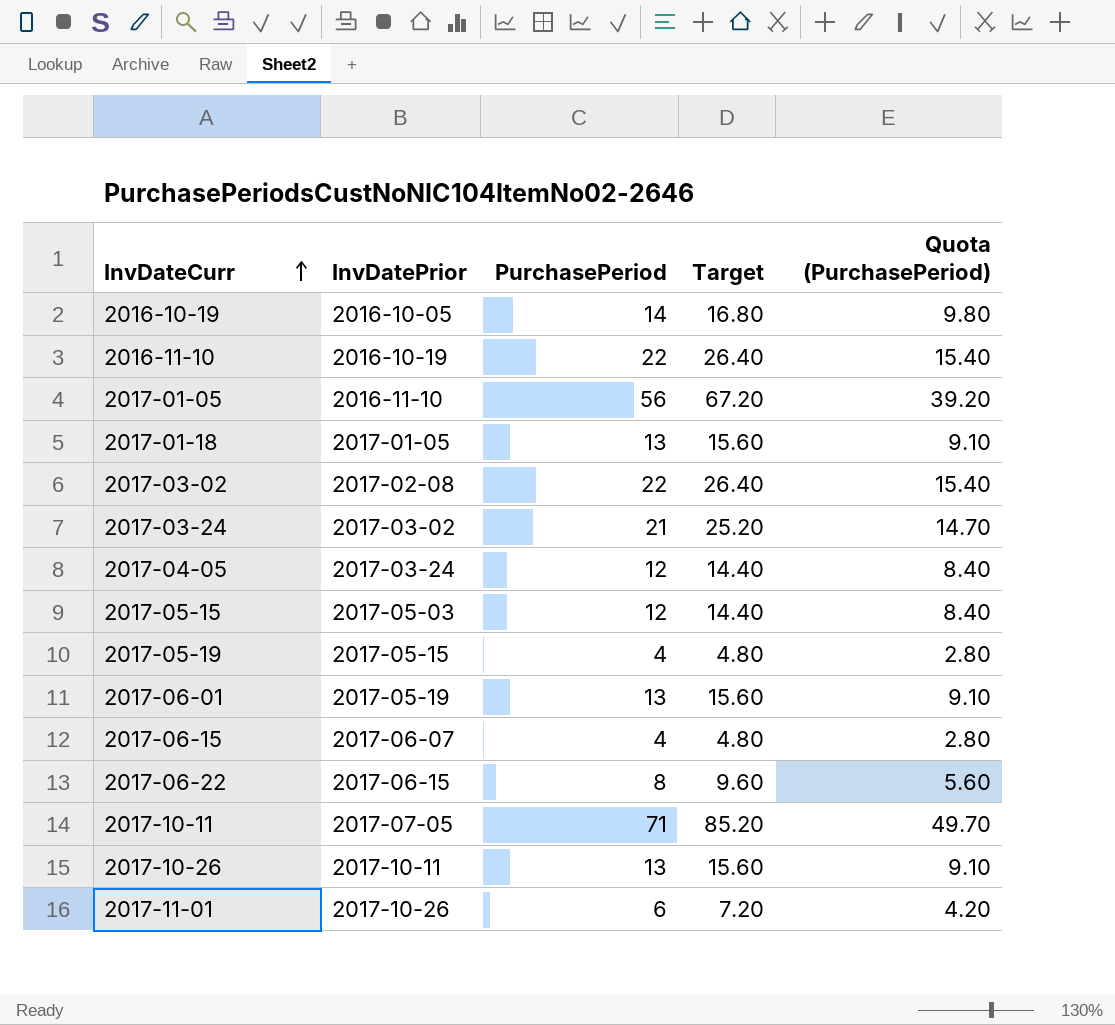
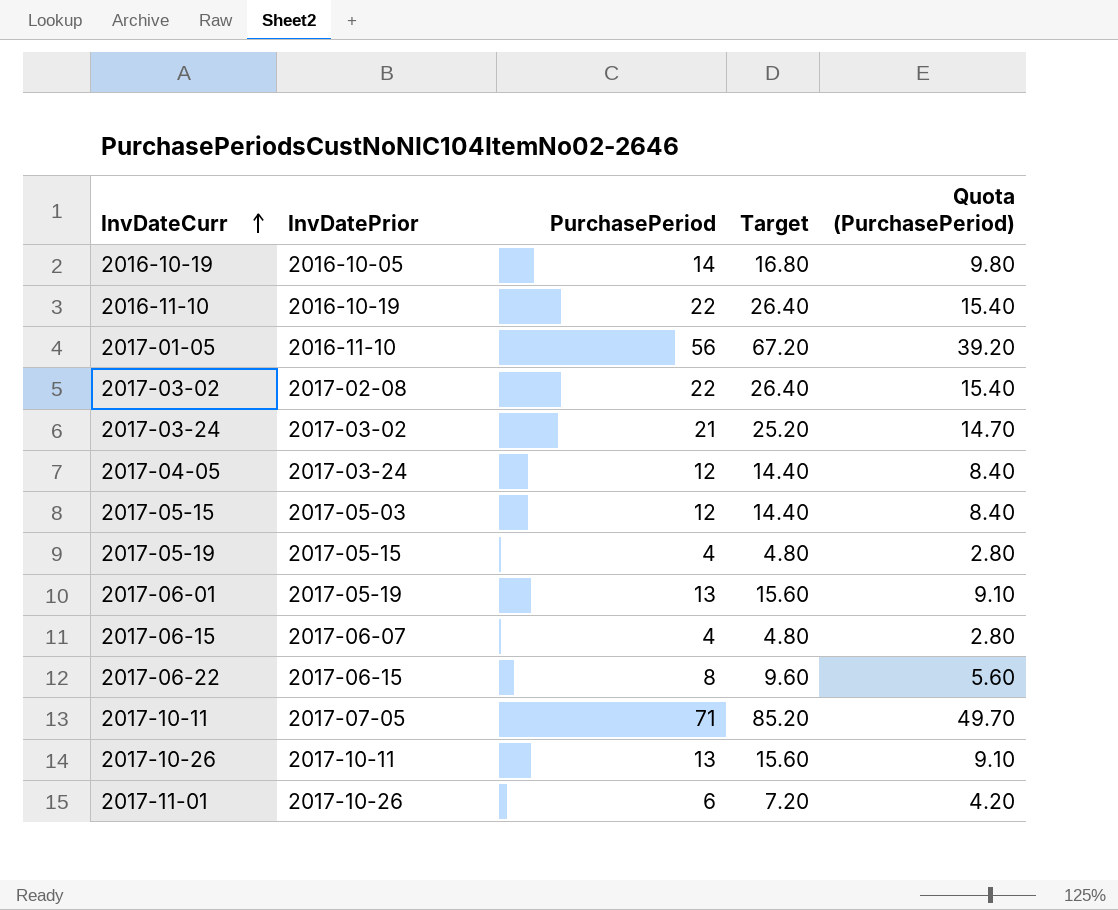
row 2017-01-18: 2017-01-05 | 13 | 15.60 | 9.10 -> none

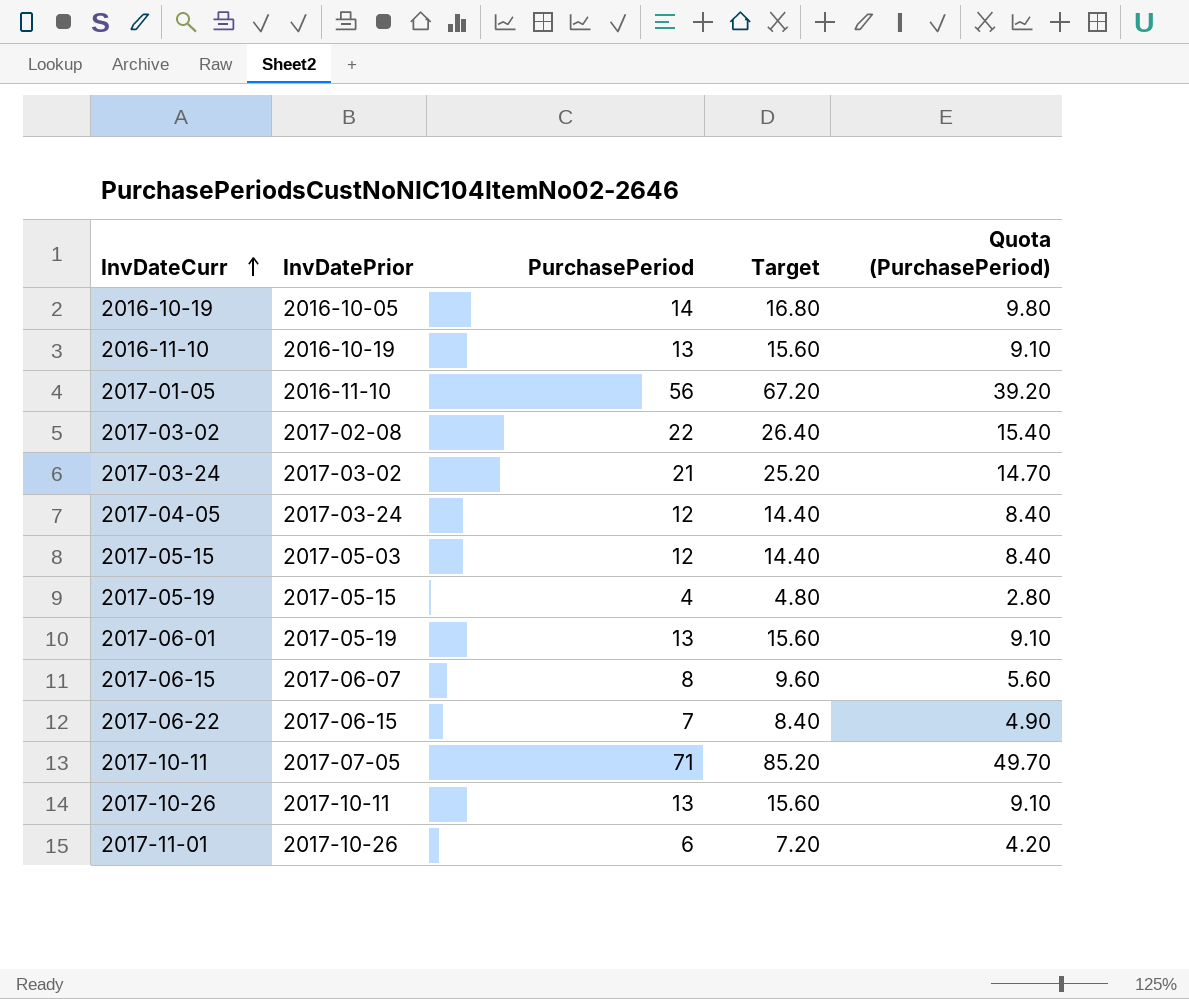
2016-11-10 | PurchasePeriod: 22 -> 13
2016-11-10 | Target: 26.40 -> 15.60
2016-11-10 | Quota (PurchasePeriod): 15.40 -> 9.10
2017-06-15 | PurchasePeriod: 4 -> 8
2017-06-15 | Target: 4.80 -> 9.60
2017-06-15 | Quota (PurchasePeriod): 2.80 -> 5.60
2017-06-22 | PurchasePeriod: 8 -> 7
2017-06-22 | Target: 9.60 -> 8.40
2017-06-22 | Quota (PurchasePeriod): 5.60 -> 4.90

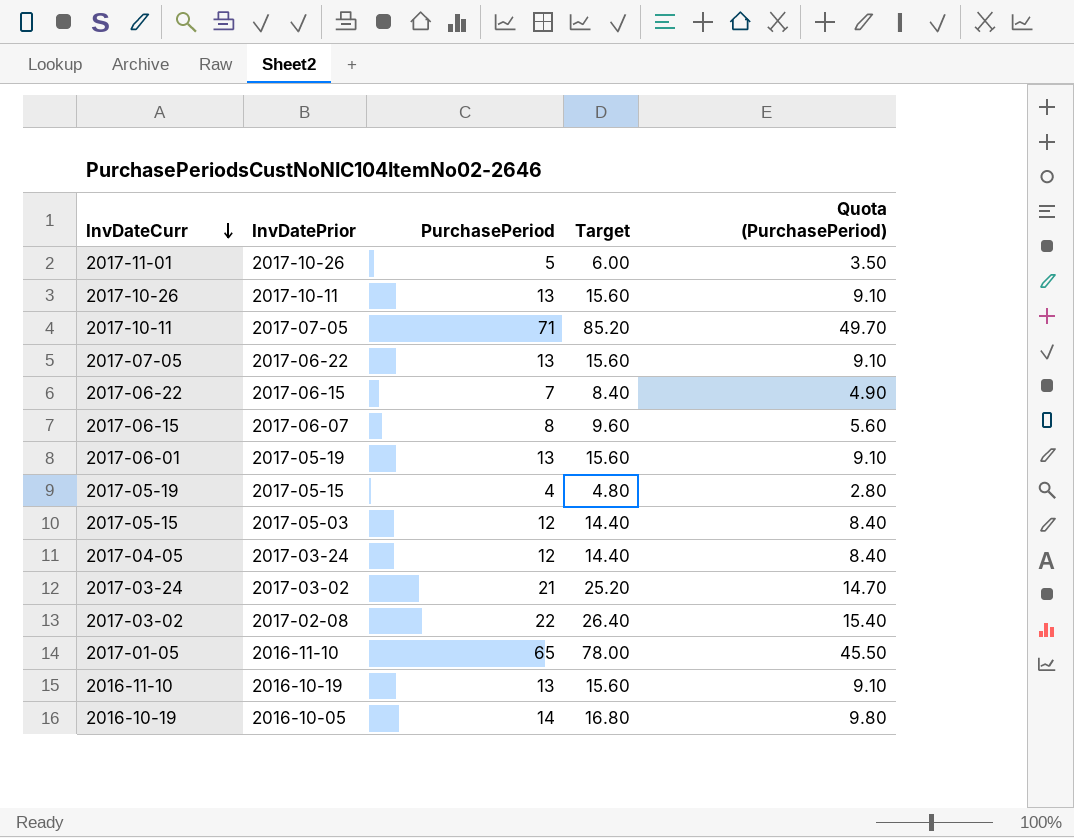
row order: InvDateCurr ascending -> InvDateCurr descending
2017-11-01 | PurchasePeriod: 6 -> 5
2017-11-01 | Target: 7.20 -> 6.00
2017-11-01 | Quota (PurchasePeriod): 4.20 -> 3.50
row 2017-07-05: none -> 2017-06-22 | 13 | 15.60 | 9.10
2017-01-05 | PurchasePeriod: 56 -> 65
2017-01-05 | Target: 67.20 -> 78.00
2017-01-05 | Quota (PurchasePeriod): 39.20 -> 45.50

